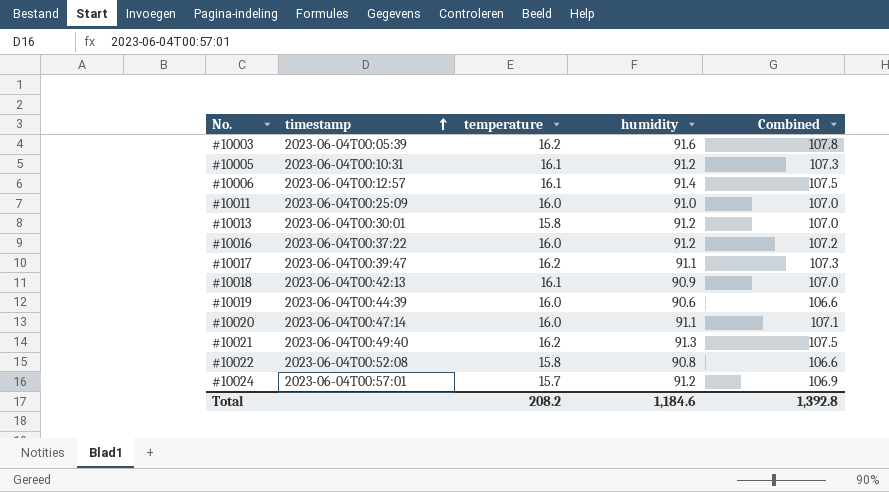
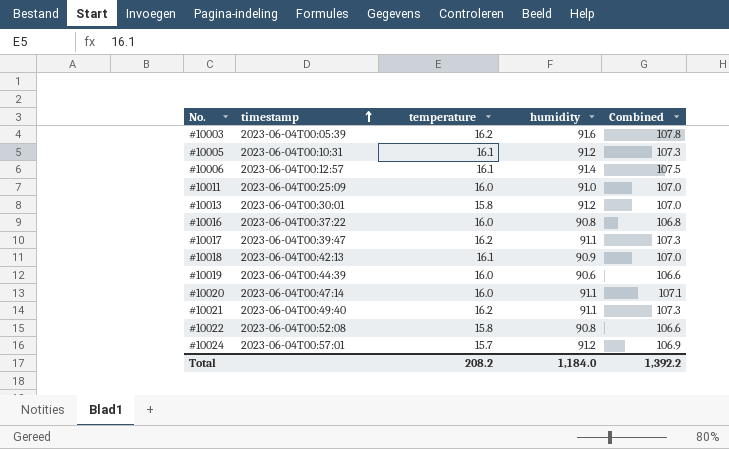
#10016 | humidity: 91.2 -> 90.8
#10016 | Combined: 107.2 -> 106.8
#10021 | humidity: 91.3 -> 91.1
#10021 | Combined: 107.5 -> 107.3
Total | humidity: 1,184.6 -> 1,184.0
Total | Combined: 1,392.8 -> 1,392.2

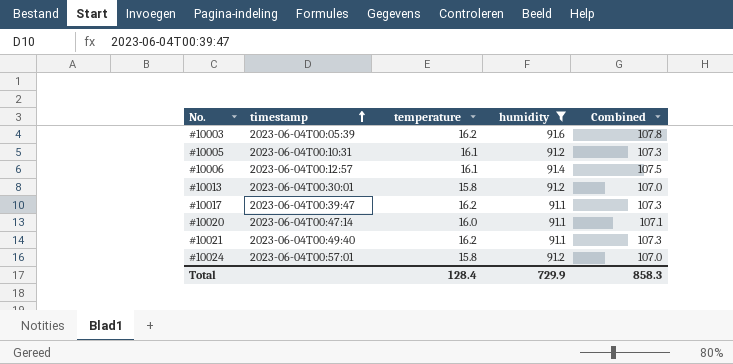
filter: none -> humidity >= 91.1
#10024 | temperature: 15.7 -> 15.8
#10024 | Combined: 106.9 -> 107.0
Total | temperature: 208.2 -> 128.4
Total | humidity: 1,184.0 -> 729.9
Total | Combined: 1,392.2 -> 858.3

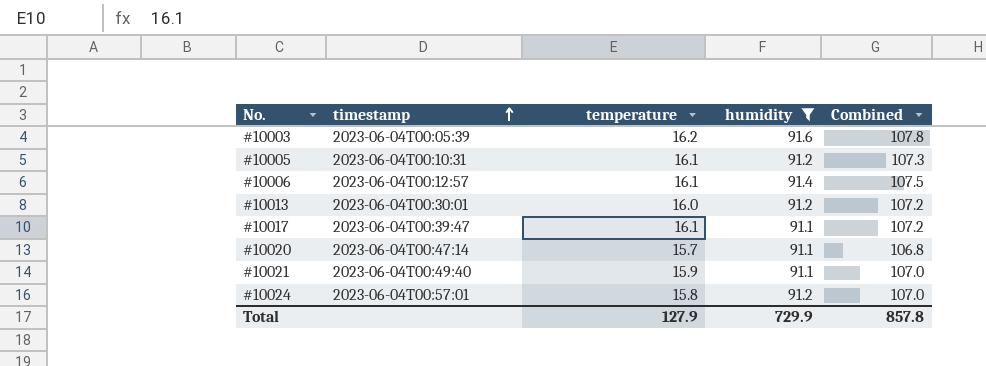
#10013 | temperature: 15.8 -> 16.0
#10013 | Combined: 107.0 -> 107.2
#10017 | temperature: 16.2 -> 16.1
#10017 | Combined: 107.3 -> 107.2
#10020 | temperature: 16.0 -> 15.7
#10020 | Combined: 107.1 -> 106.8
#10021 | temperature: 16.2 -> 15.9
#10021 | Combined: 107.3 -> 107.0
Total | temperature: 128.4 -> 127.9
Total | Combined: 858.3 -> 857.8

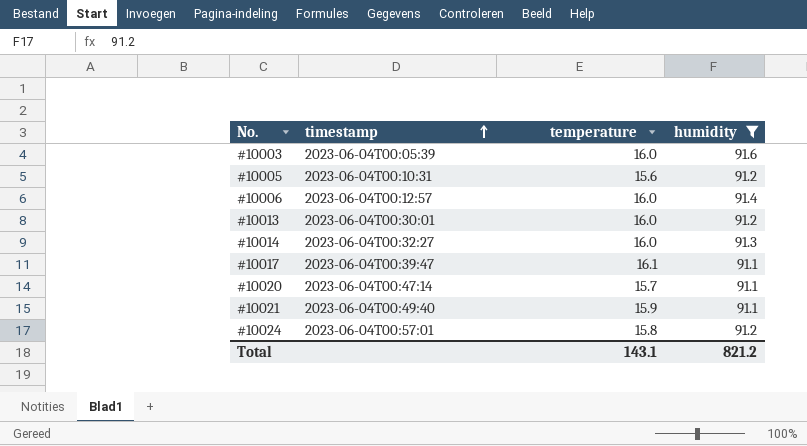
column Combined | formula: [temperature] + [humidity] -> none
#10003 | temperature: 16.2 -> 16.0
#10005 | temperature: 16.1 -> 15.6
#10006 | temperature: 16.1 -> 16.0
row #10014: none -> 2023-06-04T00:32:27 | 16.0 | 91.3
Total | temperature: 127.9 -> 143.1
Total | humidity: 729.9 -> 821.2

